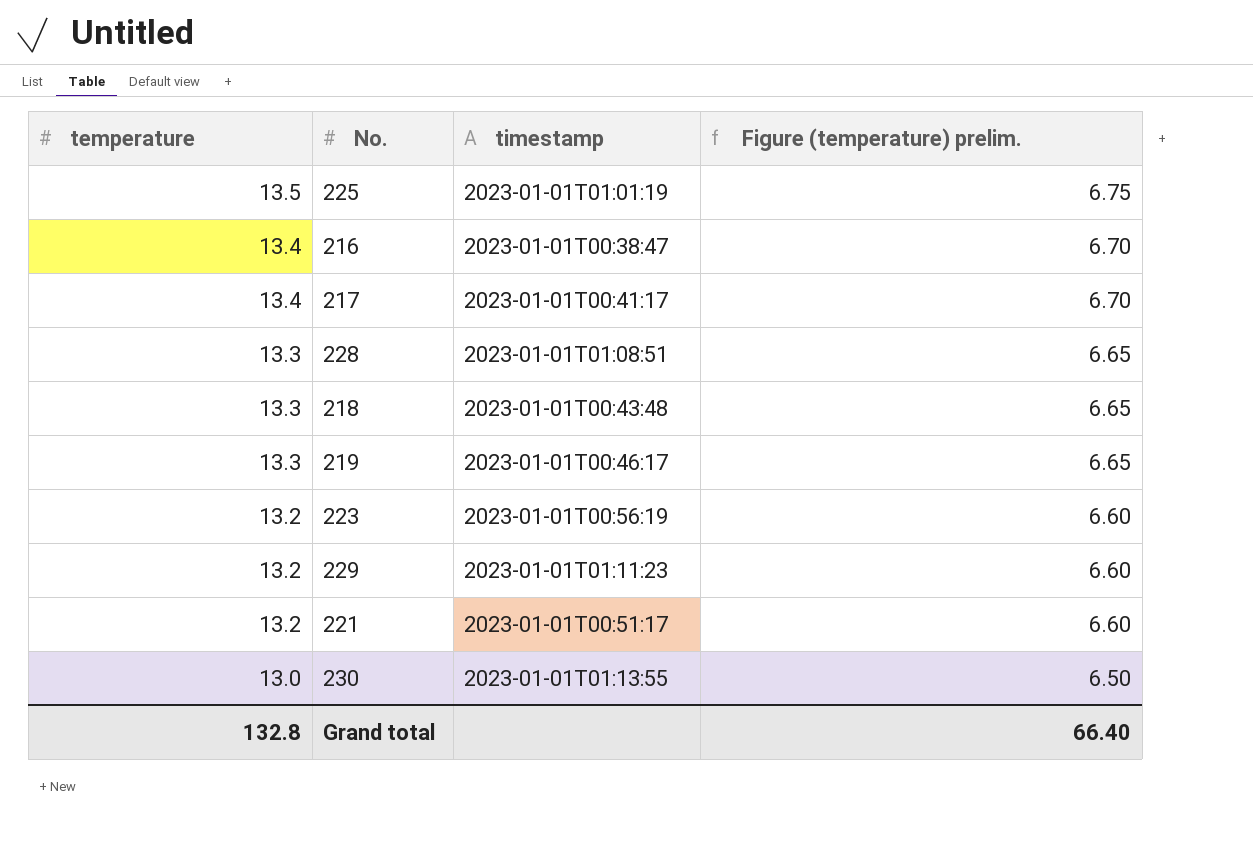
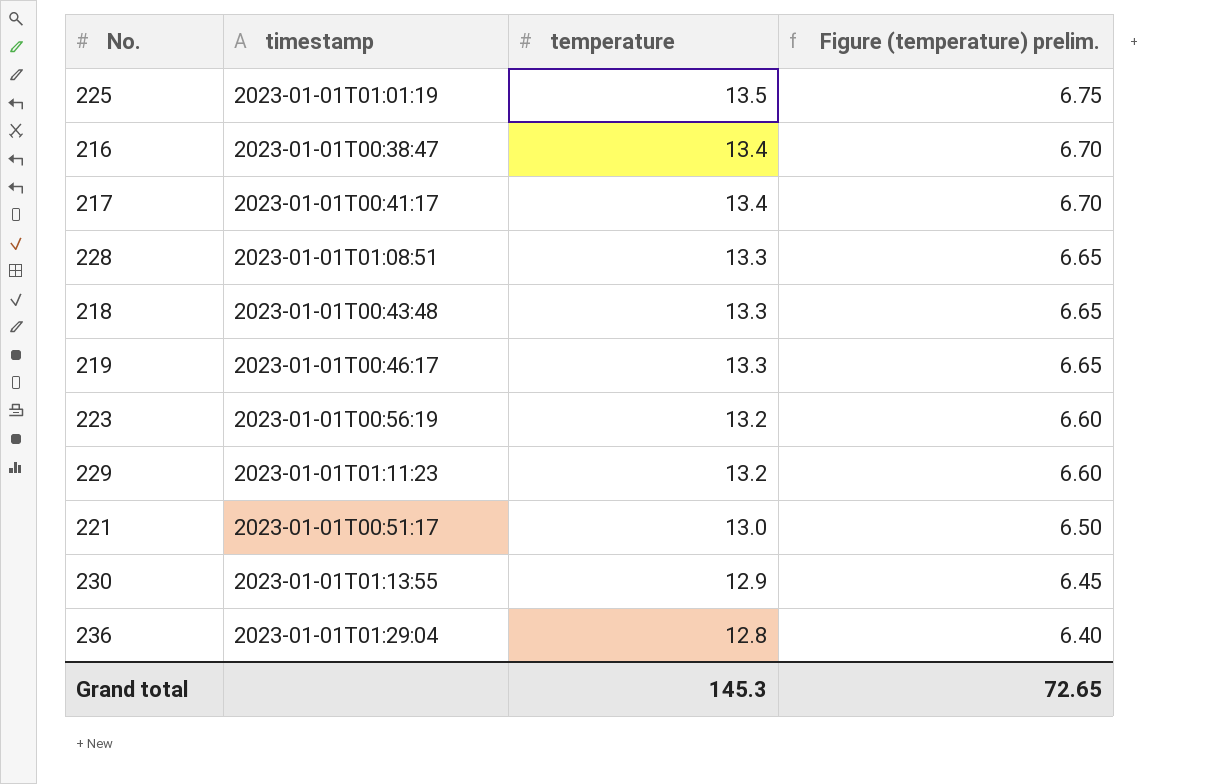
column temperature | position: 1 -> 3
221 | temperature: 13.2 -> 13.0
221 | Figure (temperature) prelim.: 6.60 -> 6.50
230 | temperature: 13.0 -> 12.9
230 | Figure (temperature) prelim.: 6.50 -> 6.45
row 236: none -> 2023-01-01T01:29:04 | 12.8 | 6.40
Grand total | temperature: 132.8 -> 145.3
Grand total | Figure (temperature) prelim.: 66.40 -> 72.65

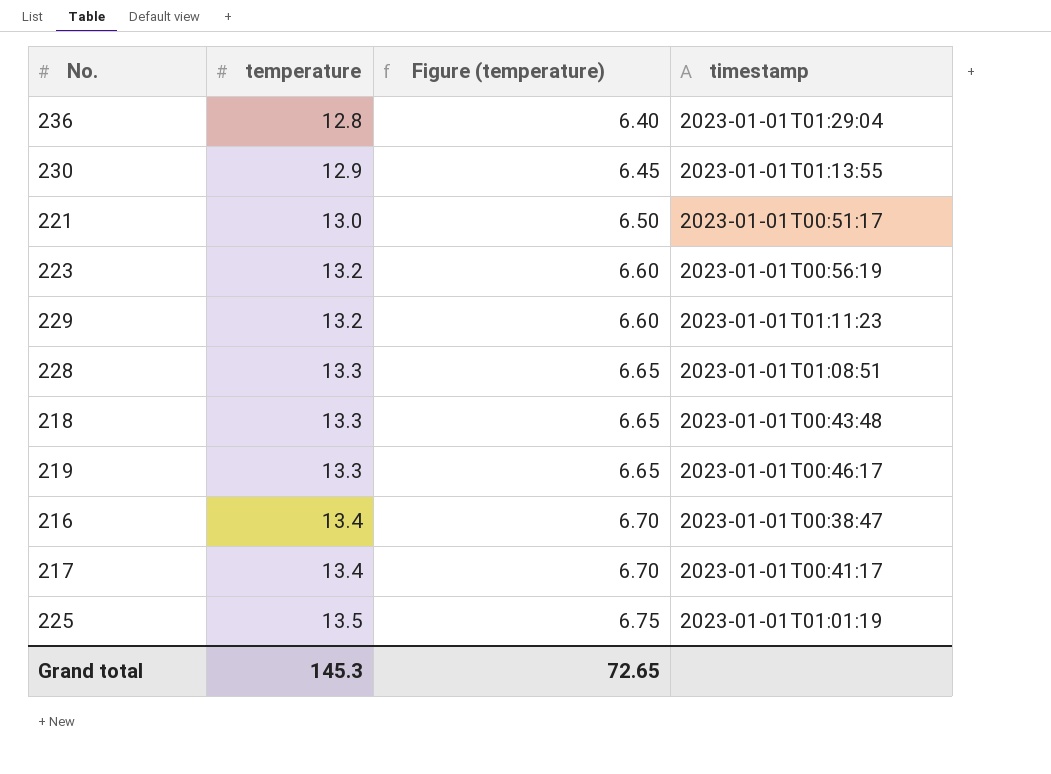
row order: temperature descending -> temperature ascending
column name: Figure (temperature) prelim. -> Figure (temperature)
column timestamp | position: 2 -> 4

